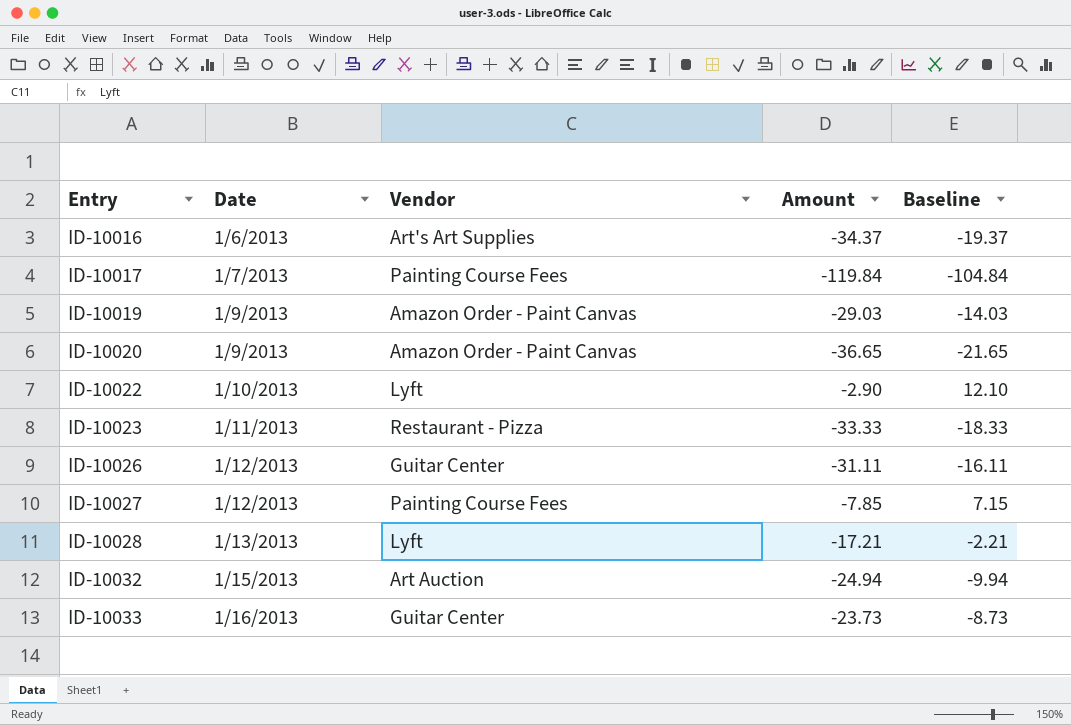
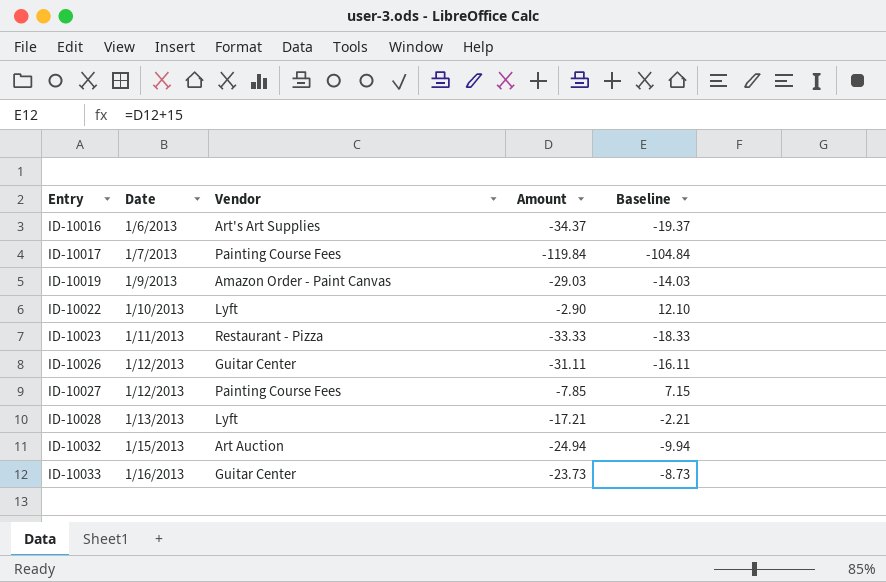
row ID-10020: 1/9/2013 | Amazon Order - Paint Canvas | -36.65 | -21.65 -> none

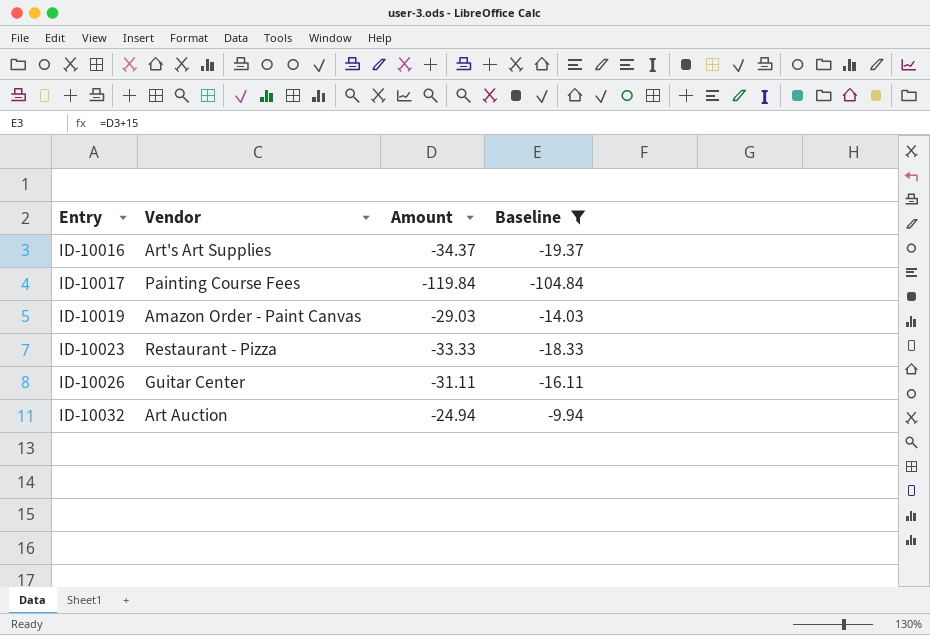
filter: none -> Baseline <= -9.94
column Date | position: 2 -> none

